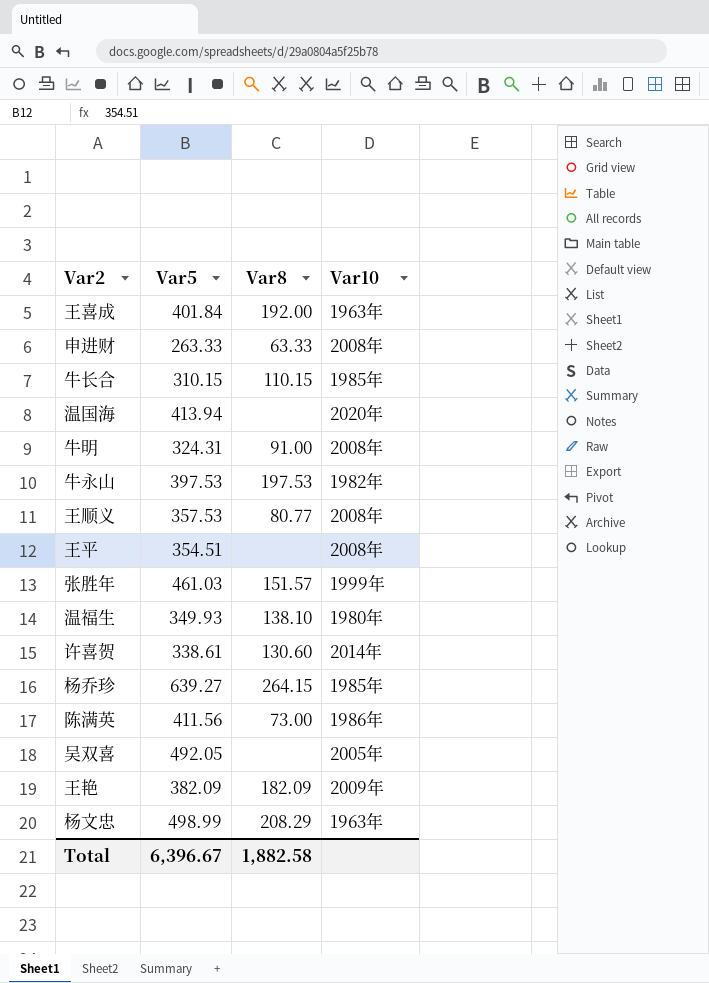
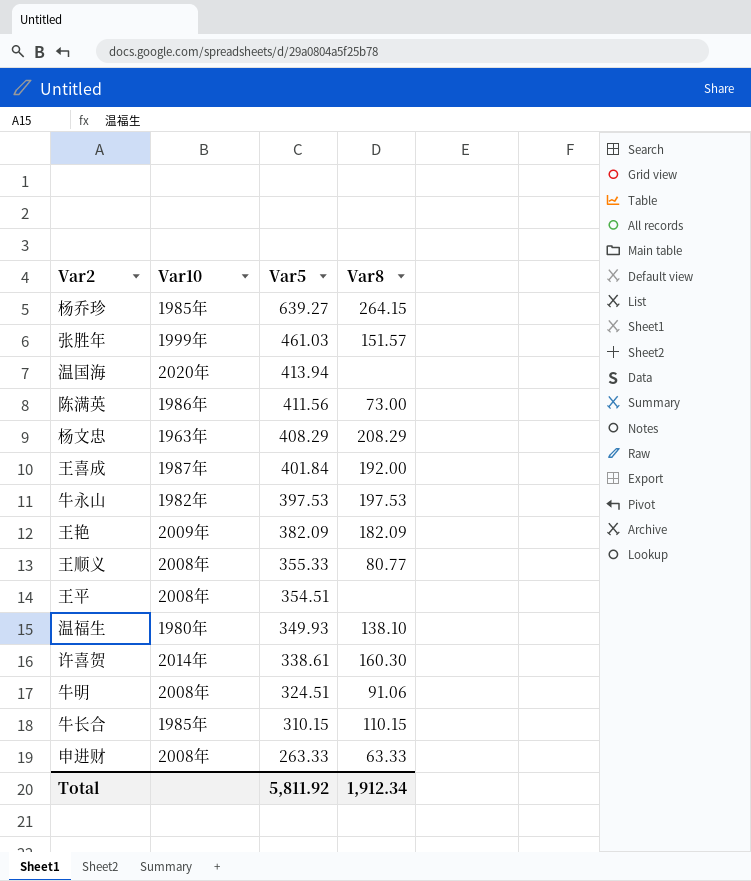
row order: none -> Var5 descending
column Var10 | position: 4 -> 2
row 吴双喜: 492.05 | none | 2005年 -> none
杨文忠 | Var5: 498.99 -> 408.29
王喜成 | Var10: 1963年 -> 1987年
王顺义 | Var5: 357.53 -> 355.33
许喜贺 | Var8: 130.60 -> 160.30
牛明 | Var5: 324.31 -> 324.51
牛明 | Var8: 91.00 -> 91.06
Total | Var5: 6,396.67 -> 5,811.92
Total | Var8: 1,882.58 -> 1,912.34

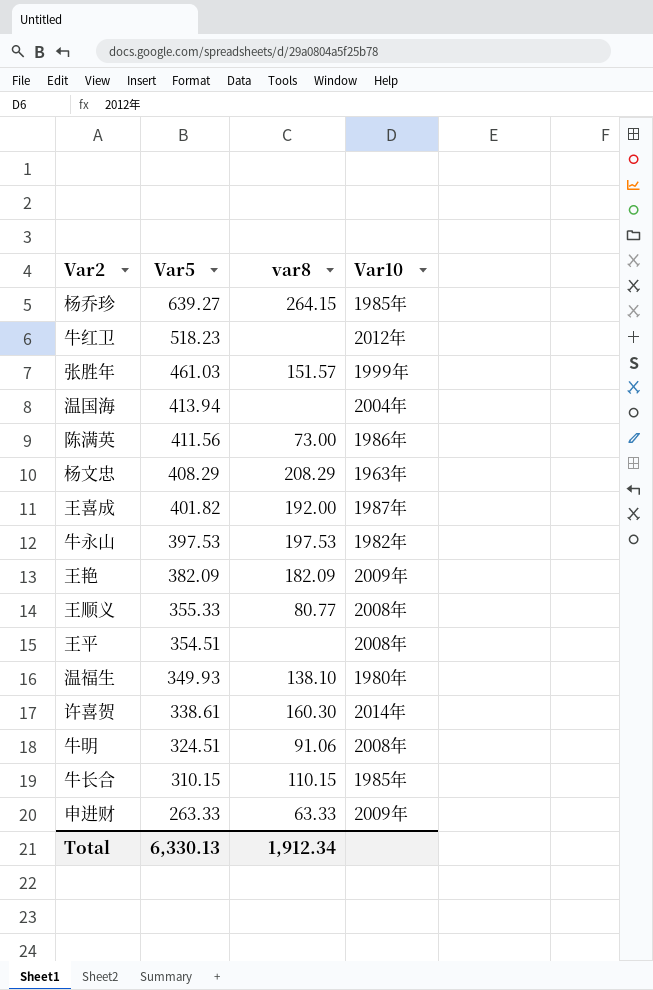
column name: Var8 -> var8
column Var10 | position: 2 -> 4
row 牛红卫: none -> 518.23 | none | 2012年
温国海 | Var10: 2020年 -> 2004年
王喜成 | Var5: 401.84 -> 401.82
申进财 | Var10: 2008年 -> 2009年
Total | Var5: 5,811.92 -> 6,330.13

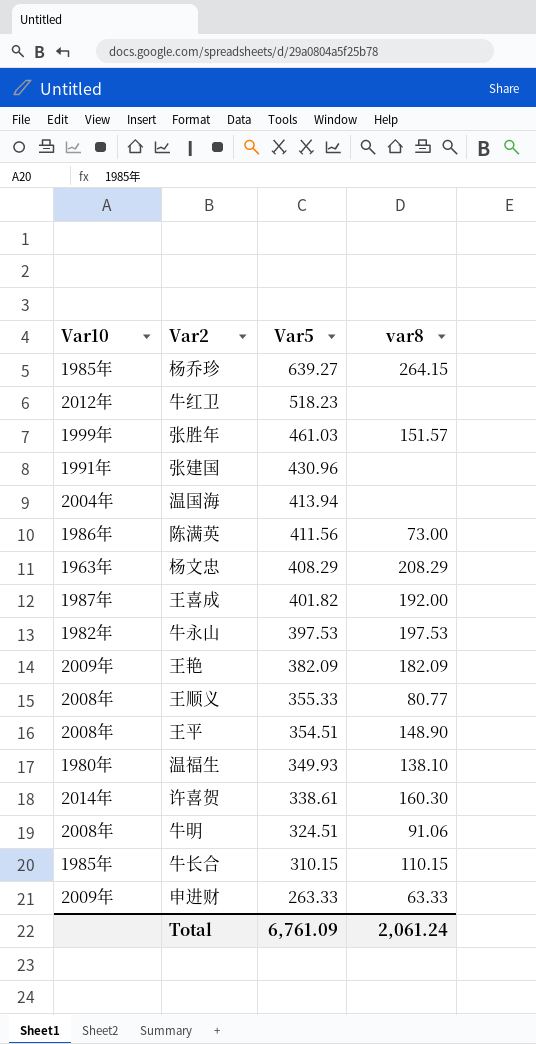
column Var10 | position: 4 -> 1
row 张建国: none -> 1991年 | 430.96 | none
王平 | var8: none -> 148.90
Total | Var5: 6,330.13 -> 6,761.09
Total | var8: 1,912.34 -> 2,061.24

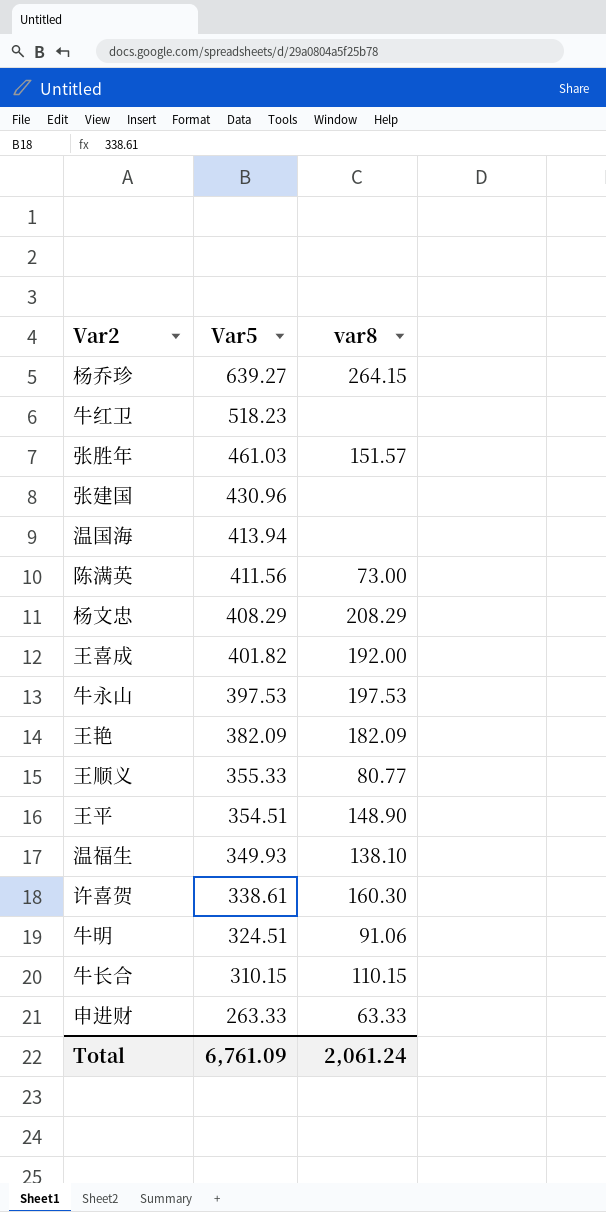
column Var10 | position: 1 -> none

